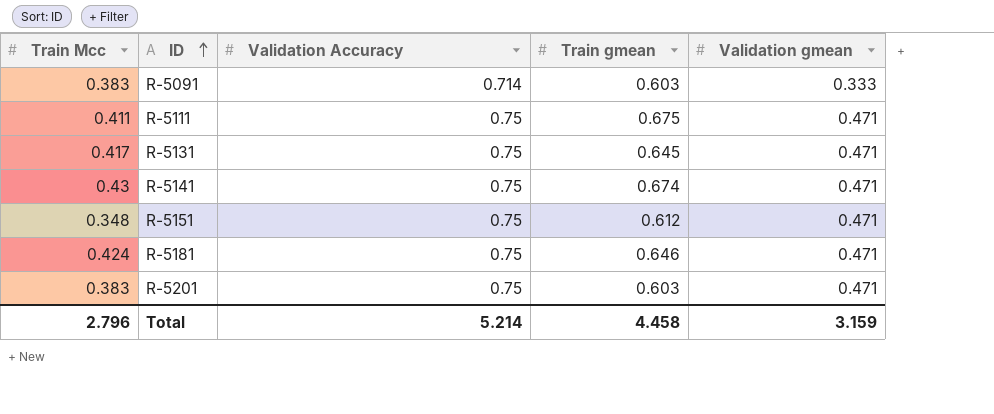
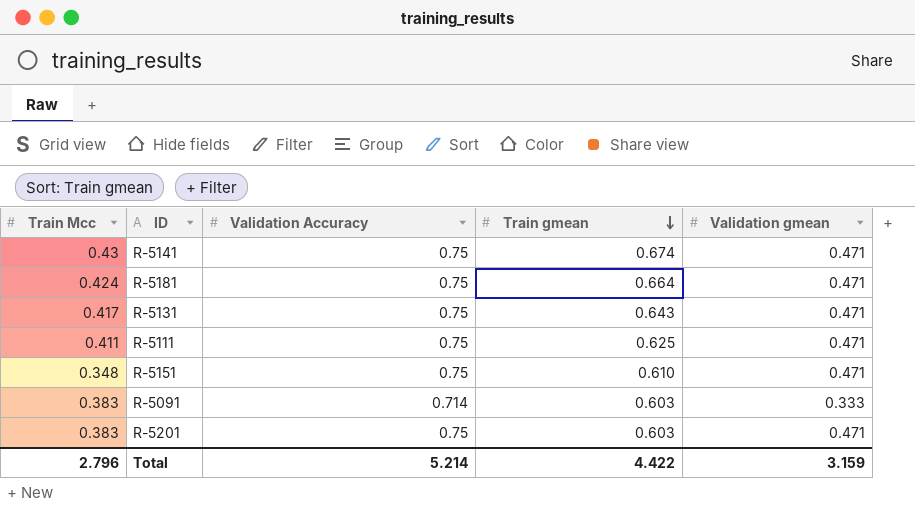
row order: ID ascending -> Train gmean descending
R-5181 | Train gmean: 0.646 -> 0.664
R-5131 | Train gmean: 0.645 -> 0.643
R-5111 | Train gmean: 0.675 -> 0.625
R-5151 | Train gmean: 0.612 -> 0.610
Total | Train gmean: 4.458 -> 4.422

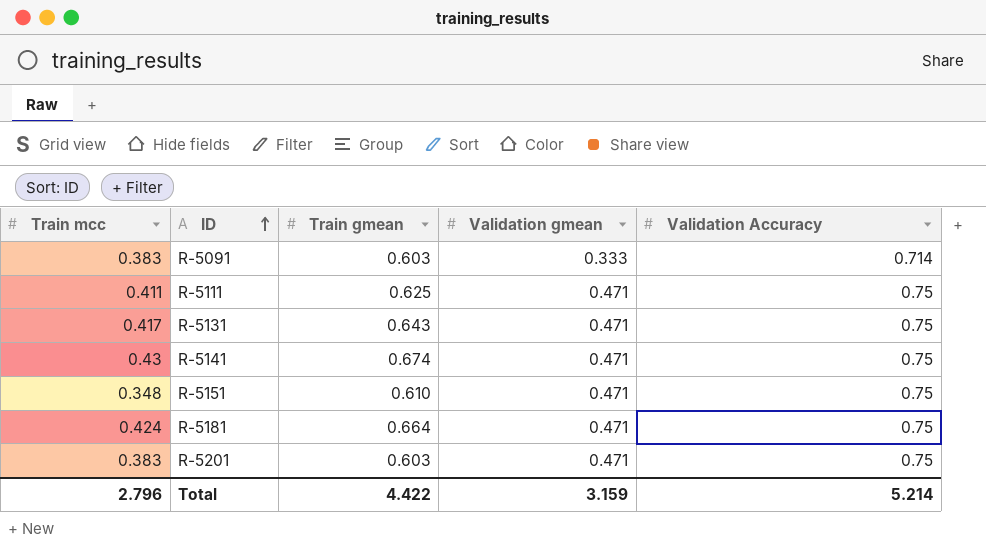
row order: Train gmean descending -> ID ascending
column name: Train Mcc -> Train mcc
column Validation Accuracy | position: 3 -> 5

